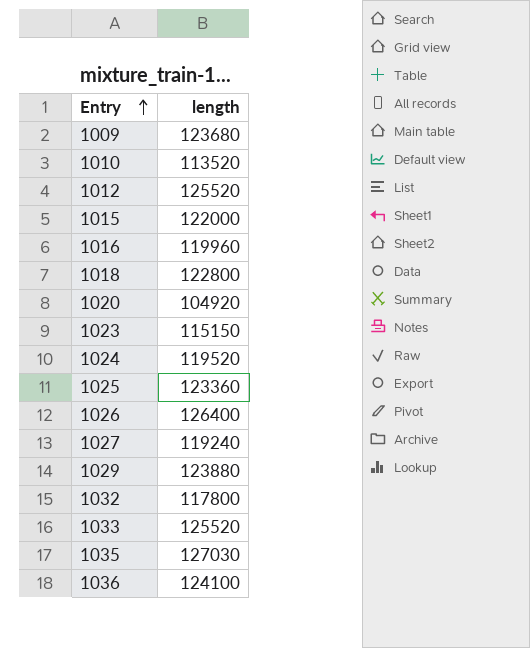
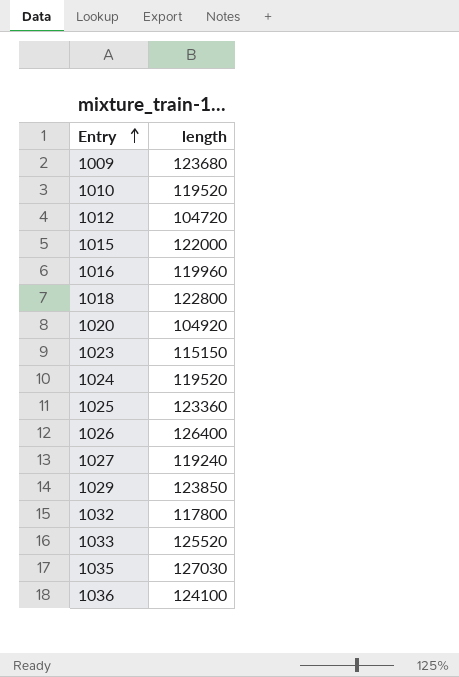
1010 | length: 113520 -> 119520
1012 | length: 125520 -> 104720
1029 | length: 123880 -> 123850

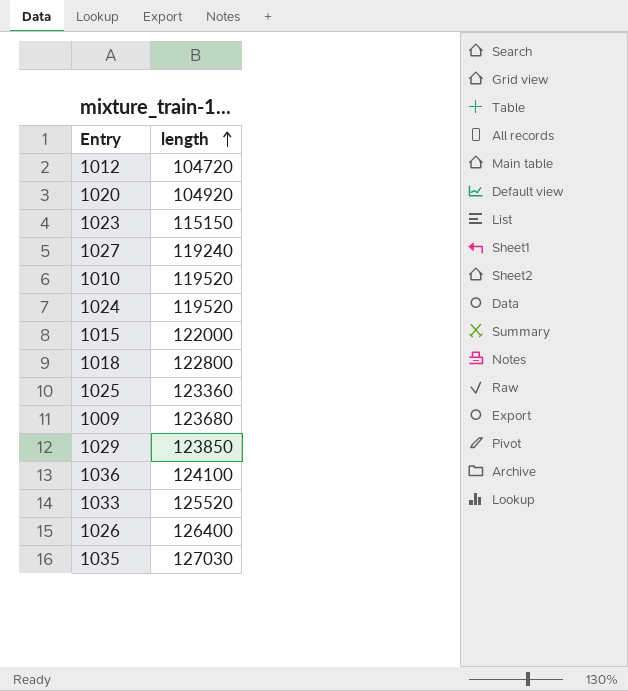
row order: Entry ascending -> length ascending
row 1016: 119960 -> none
row 1032: 117800 -> none

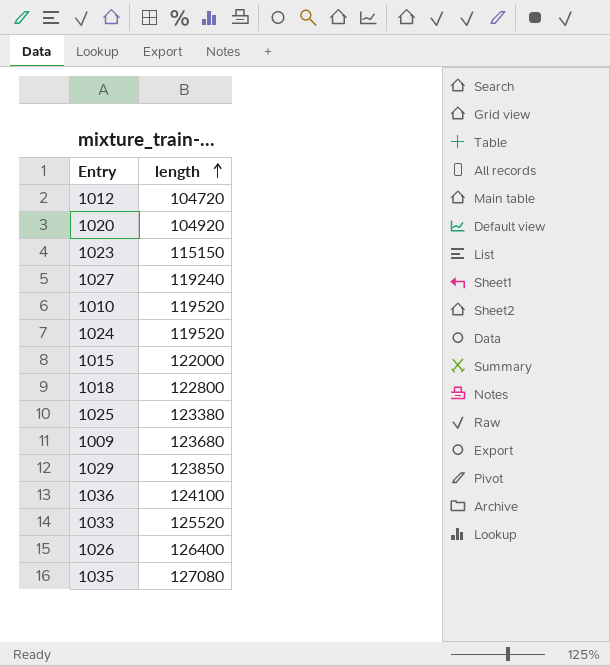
1025 | length: 123360 -> 123380
1035 | length: 127030 -> 127080

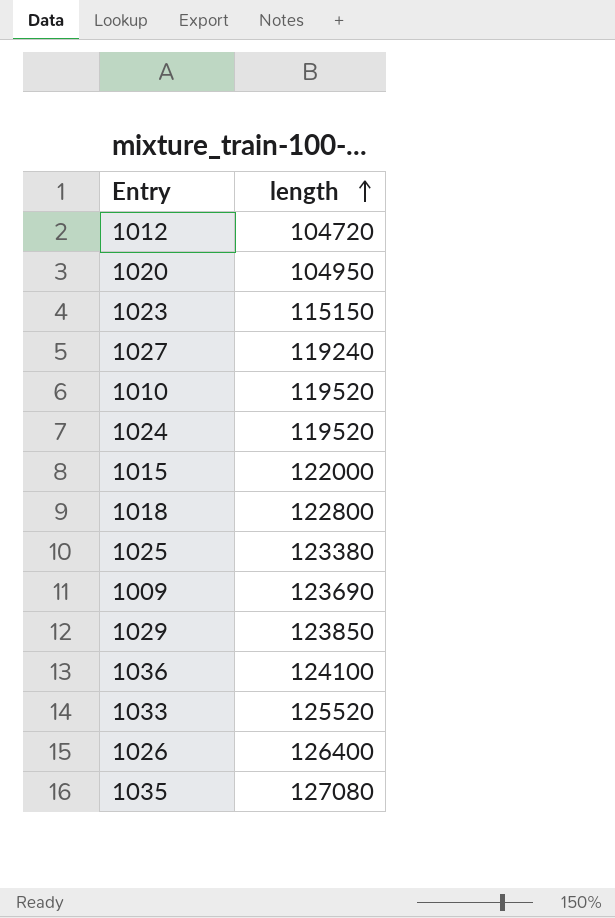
1020 | length: 104920 -> 104950
1009 | length: 123680 -> 123690

